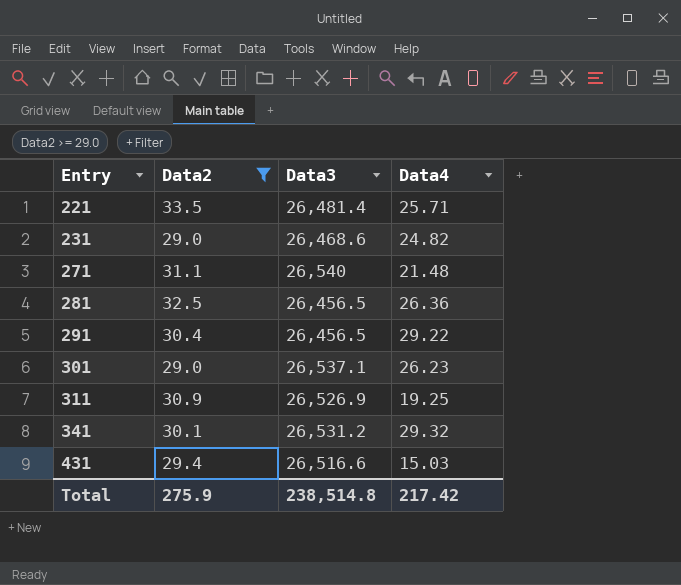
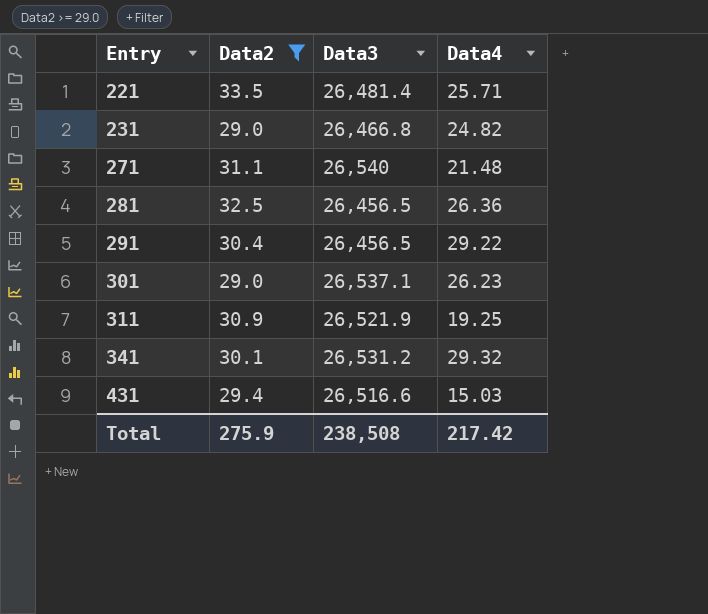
231 | Data3: 26,468.6 -> 26,466.8
311 | Data3: 26,526.9 -> 26,521.9
Total | Data3: 238,514.8 -> 238,508

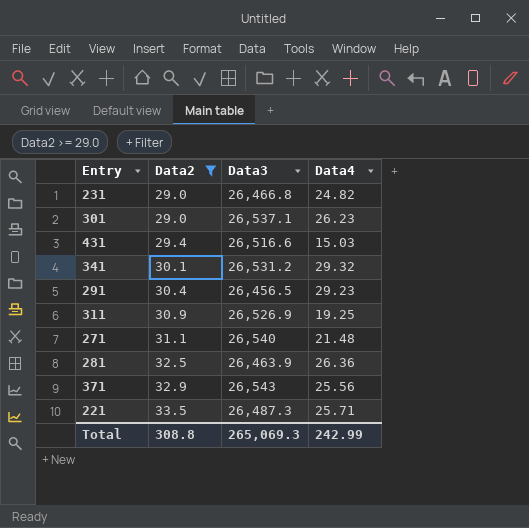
row order: Entry ascending -> Data2 ascending
291 | Data4: 29.22 -> 29.23
311 | Data3: 26,521.9 -> 26,526.9
281 | Data3: 26,456.5 -> 26,463.9
row 371: none -> 32.9 | 26,543 | 25.56
221 | Data3: 26,481.4 -> 26,487.3
Total | Data2: 275.9 -> 308.8
Total | Data3: 238,508 -> 265,069.3
Total | Data4: 217.42 -> 242.99

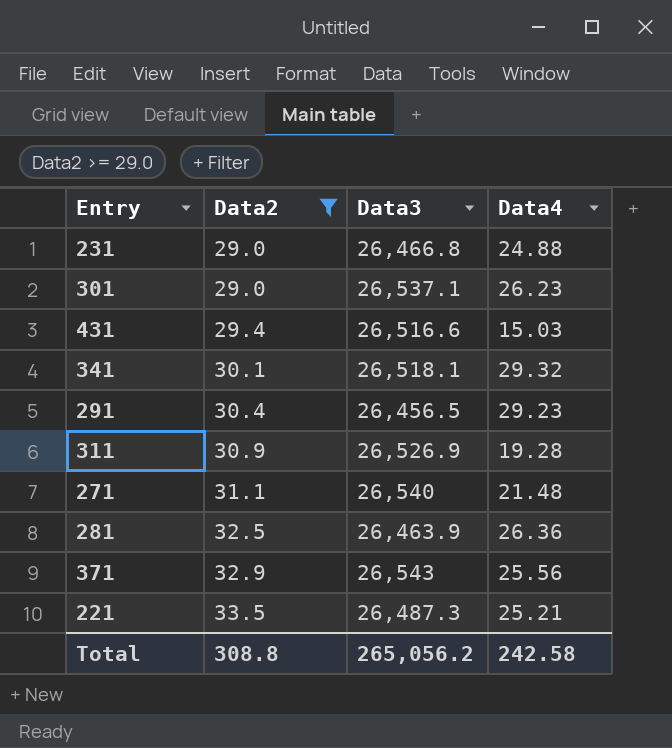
231 | Data4: 24.82 -> 24.88
341 | Data3: 26,531.2 -> 26,518.1
311 | Data4: 19.25 -> 19.28
221 | Data4: 25.71 -> 25.21
Total | Data3: 265,069.3 -> 265,056.2
Total | Data4: 242.99 -> 242.58

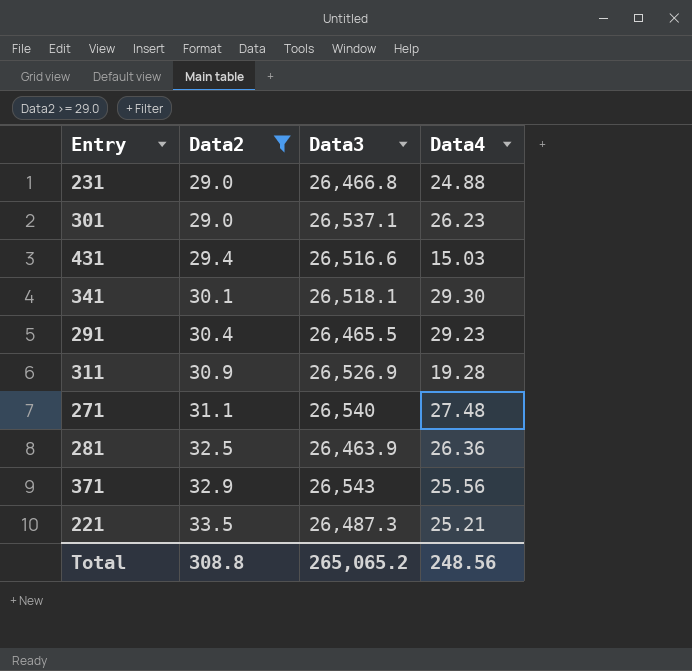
341 | Data4: 29.32 -> 29.30
291 | Data3: 26,456.5 -> 26,465.5
271 | Data4: 21.48 -> 27.48
Total | Data3: 265,056.2 -> 265,065.2
Total | Data4: 242.58 -> 248.56

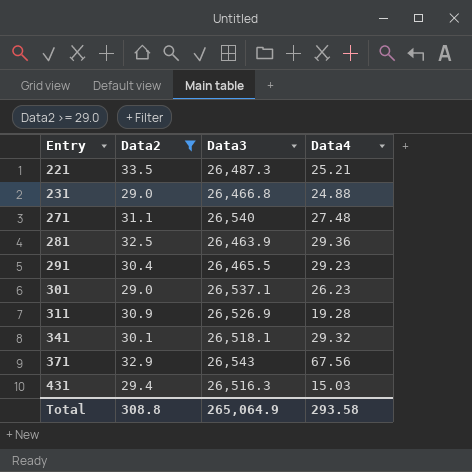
row order: Data2 ascending -> Entry ascending
281 | Data4: 26.36 -> 29.36
341 | Data4: 29.30 -> 29.32
371 | Data4: 25.56 -> 67.56
431 | Data3: 26,516.6 -> 26,516.3
Total | Data3: 265,065.2 -> 265,064.9
Total | Data4: 248.56 -> 293.58

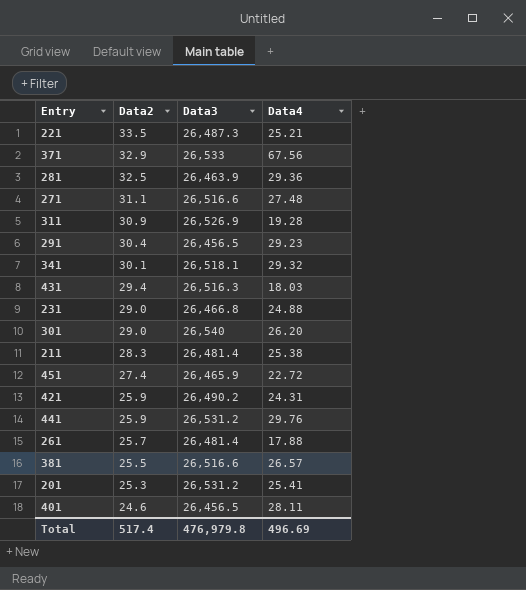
filter: Data2 >= 29.0 -> none
row order: Entry ascending -> Data2 descending
371 | Data3: 26,543 -> 26,533
271 | Data3: 26,540 -> 26,516.6
291 | Data3: 26,465.5 -> 26,456.5
431 | Data4: 15.03 -> 18.03
301 | Data3: 26,537.1 -> 26,540
301 | Data4: 26.23 -> 26.20
Total | Data2: 308.8 -> 517.4
Total | Data3: 265,064.9 -> 476,979.8
Total | Data4: 293.58 -> 496.69

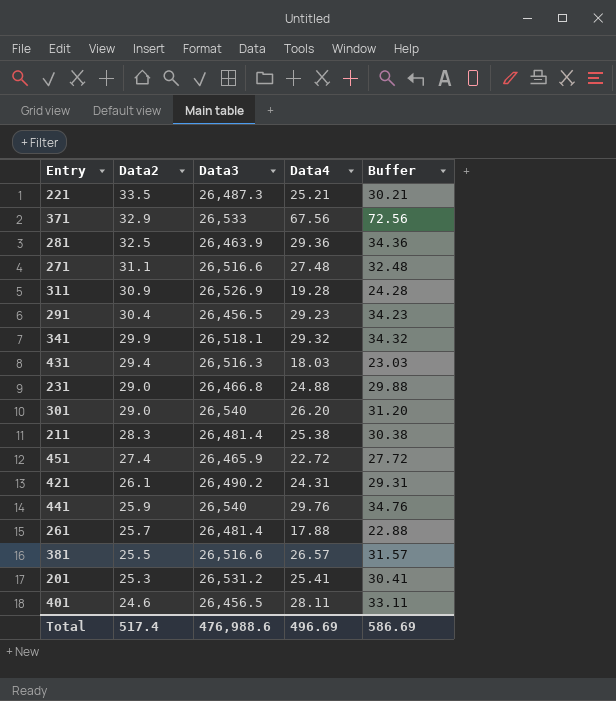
column Buffer | formula: none -> [Data4] + 5
341 | Data2: 30.1 -> 29.9
421 | Data2: 25.9 -> 26.1
441 | Data3: 26,531.2 -> 26,540
Total | Data3: 476,979.8 -> 476,988.6

